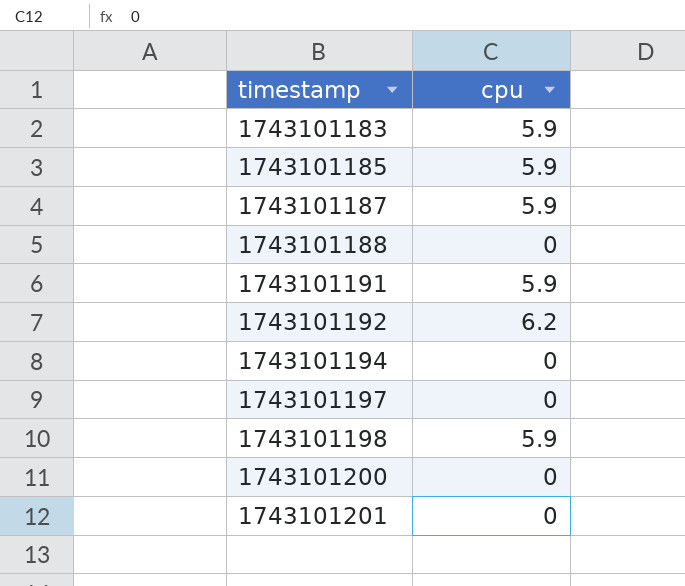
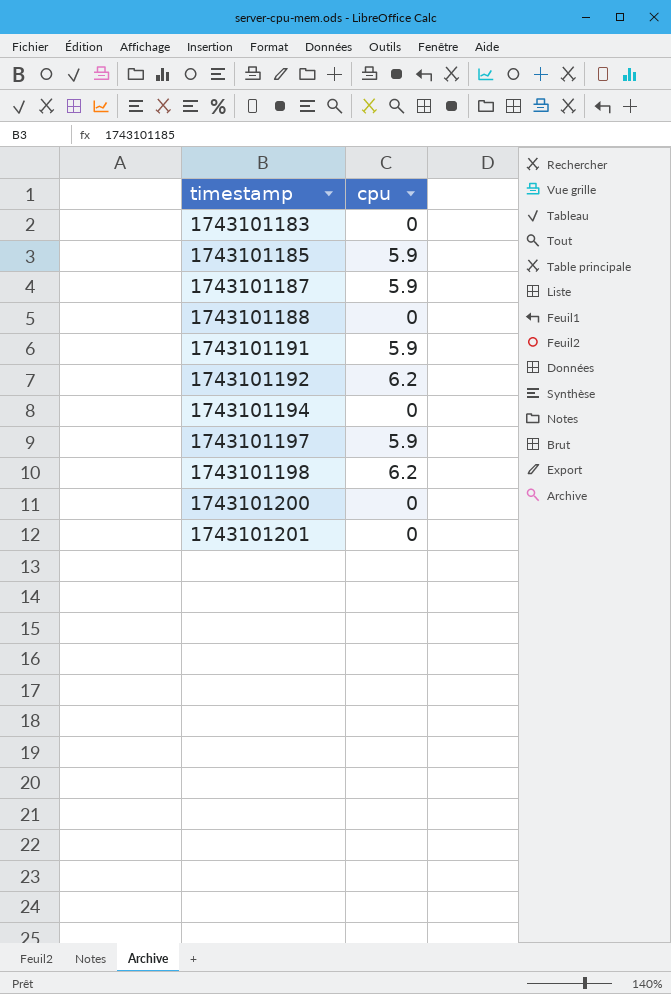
1743101183 | cpu: 5.9 -> 0
1743101197 | cpu: 0 -> 5.9
1743101198 | cpu: 5.9 -> 6.2

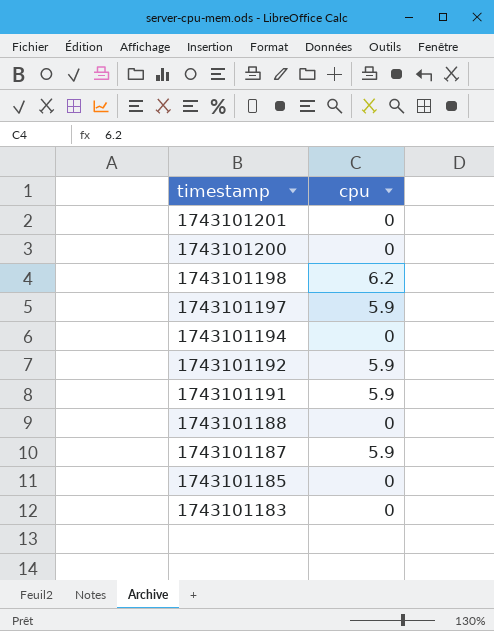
row order: timestamp ascending -> timestamp descending
1743101192 | cpu: 6.2 -> 5.9
1743101185 | cpu: 5.9 -> 0

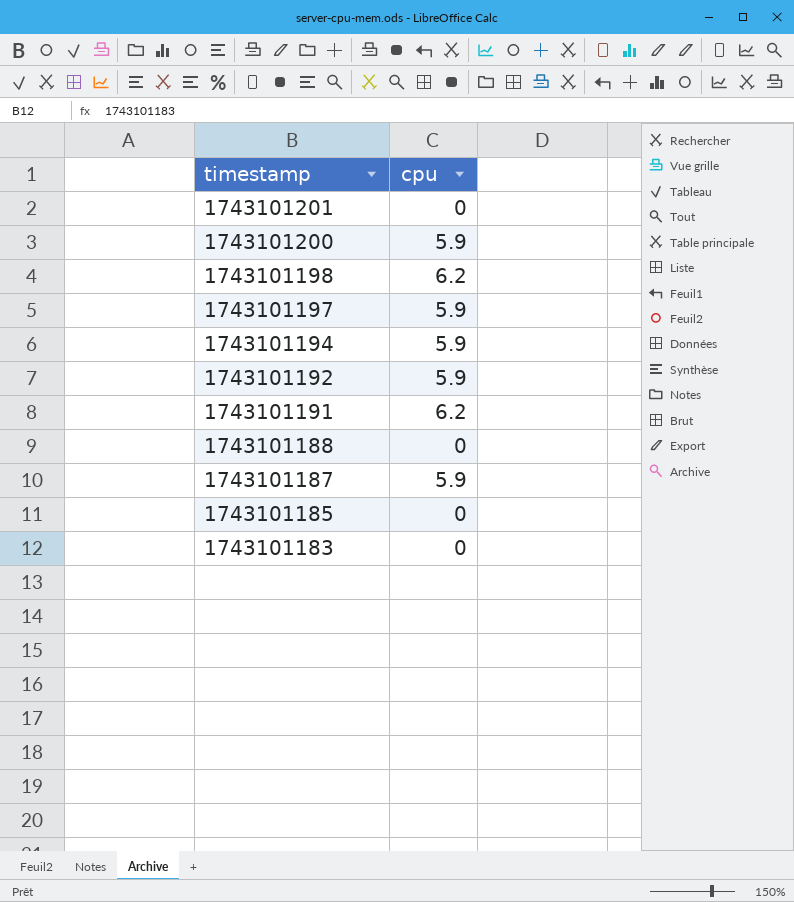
1743101200 | cpu: 0 -> 5.9
1743101194 | cpu: 0 -> 5.9
1743101191 | cpu: 5.9 -> 6.2

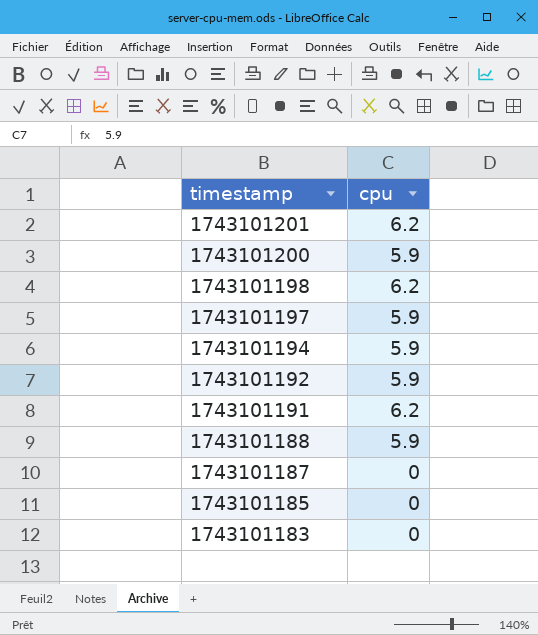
1743101201 | cpu: 0 -> 6.2
1743101188 | cpu: 0 -> 5.9
1743101187 | cpu: 5.9 -> 0

